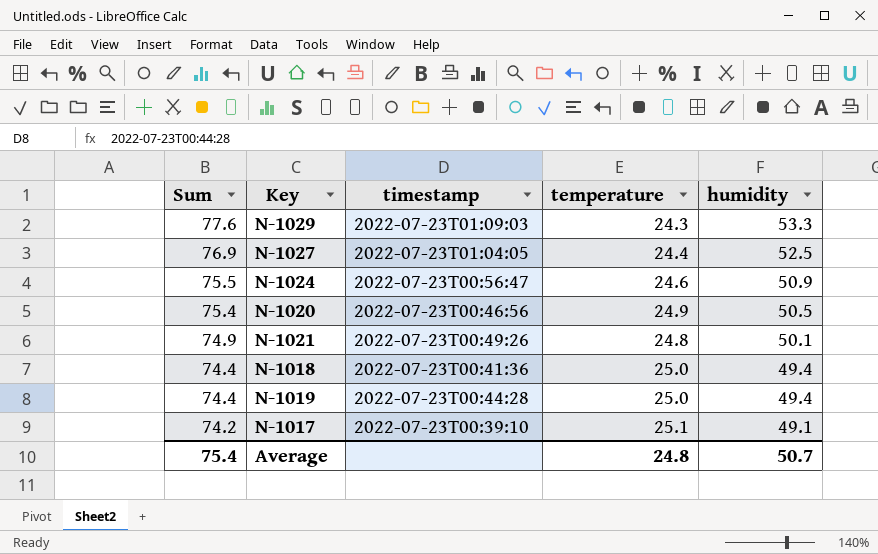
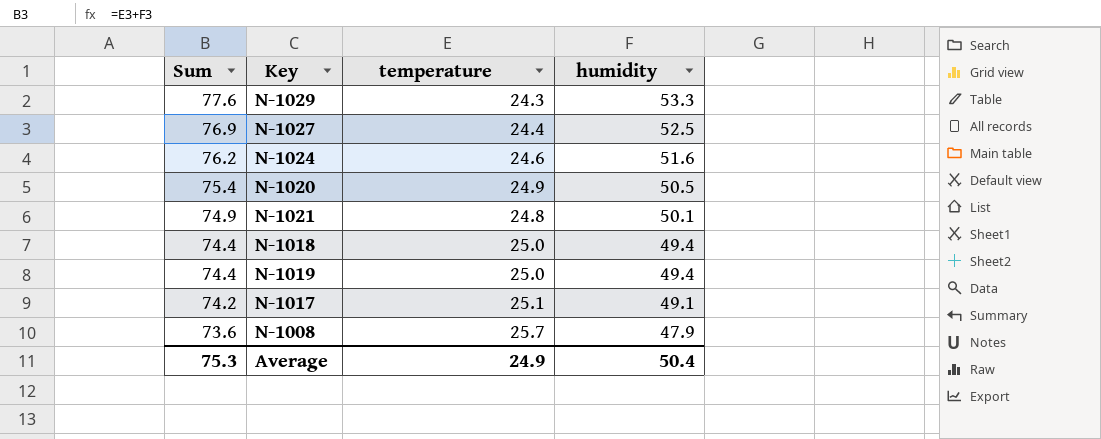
column timestamp | position: 3 -> none
N-1024 | Sum: 75.5 -> 76.2
N-1024 | humidity: 50.9 -> 51.6
row N-1008: none -> 73.6 | 25.7 | 47.9
Average | Sum: 75.4 -> 75.3
Average | temperature: 24.8 -> 24.9
Average | humidity: 50.7 -> 50.4

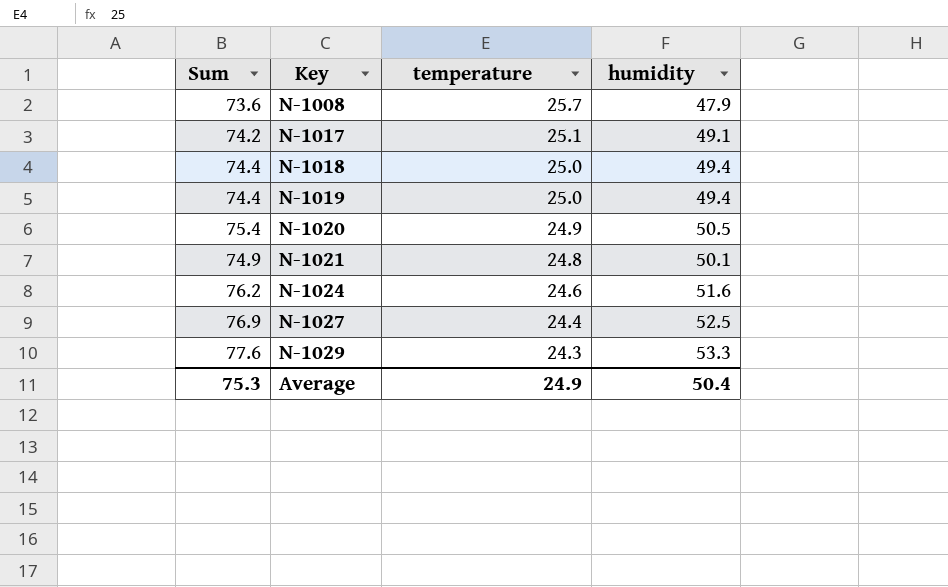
row order: Sum descending -> Key ascending

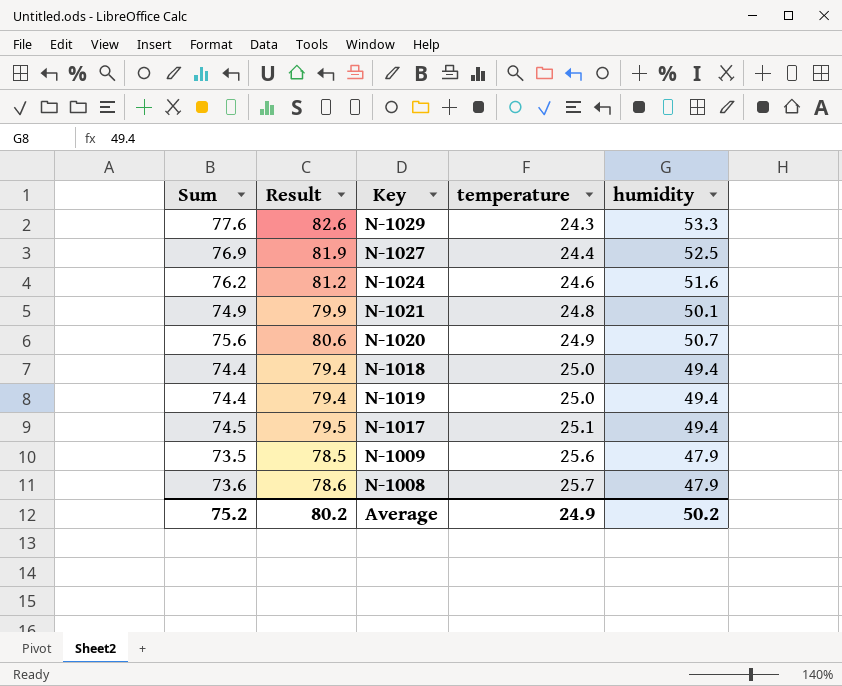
row order: Key ascending -> temperature ascending
column Result | formula: none -> [Sum] + 5
N-1020 | Sum: 75.4 -> 75.6
N-1020 | humidity: 50.5 -> 50.7
N-1017 | Sum: 74.2 -> 74.5
N-1017 | humidity: 49.1 -> 49.4
row N-1009: none -> 73.5 | 78.5 | 25.6 | 47.9
Average | Sum: 75.3 -> 75.2
Average | humidity: 50.4 -> 50.2

